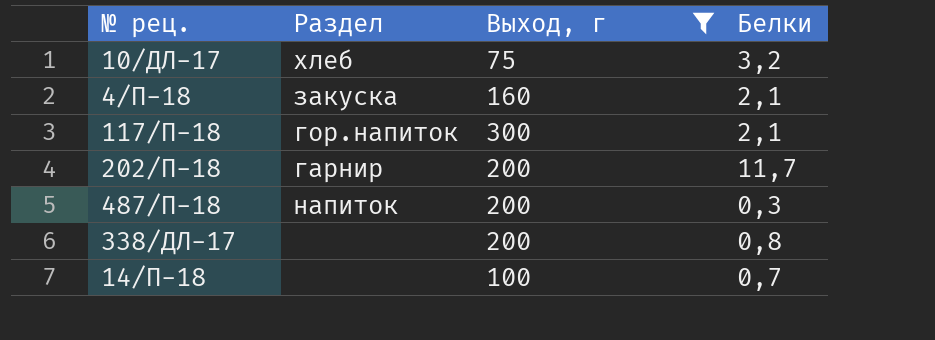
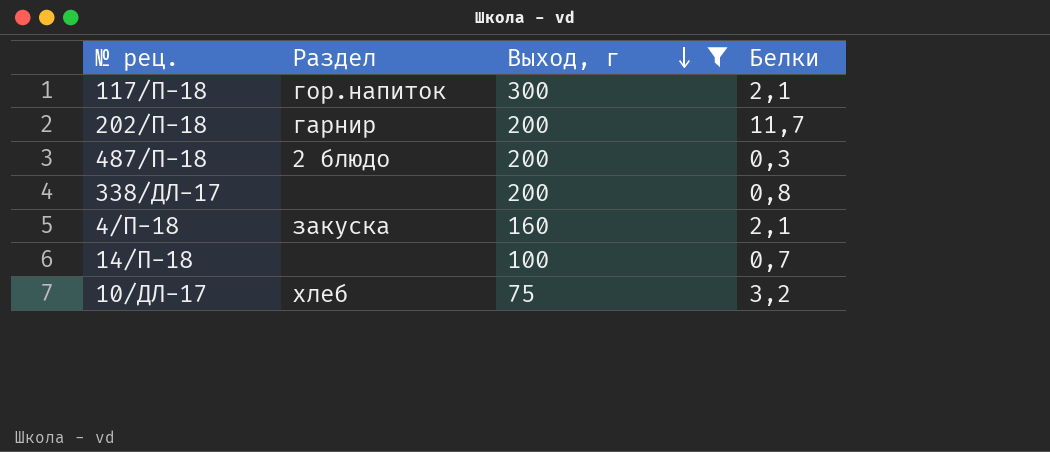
row order: none -> Выход, г descending
487/П-18 | Раздел: напиток -> 2 блюдо

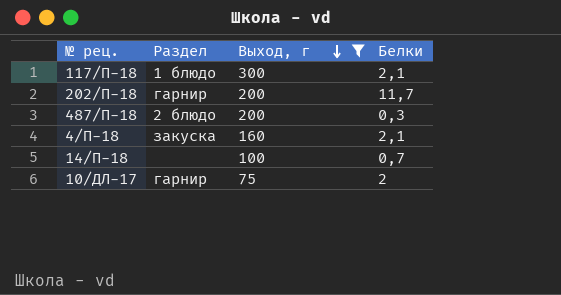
row 338/ДЛ-17: none | 200 | 0,8 -> none
117/П-18 | Раздел: гор.напиток -> 1 блюдо
10/ДЛ-17 | Раздел: хлеб -> гарнир
10/ДЛ-17 | Белки: 3,2 -> 2

